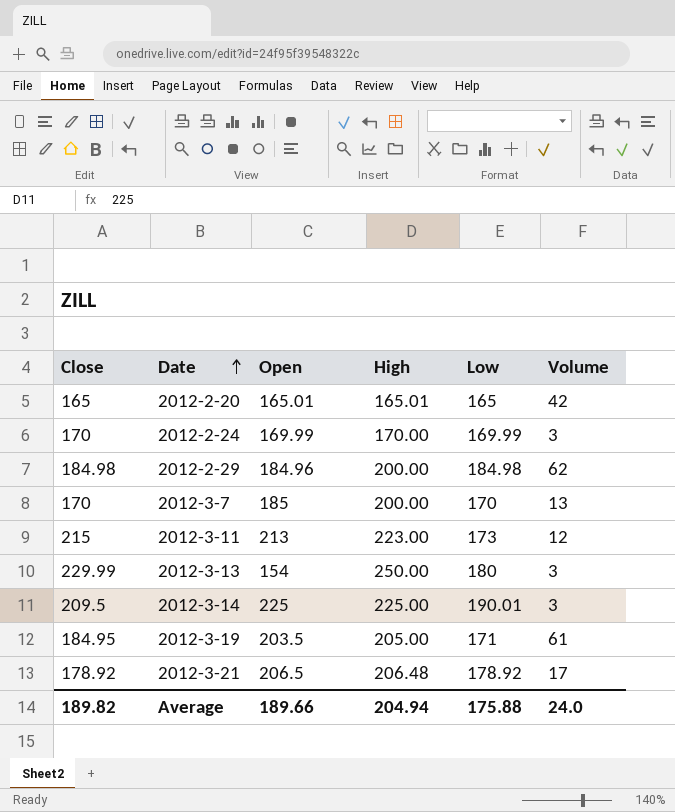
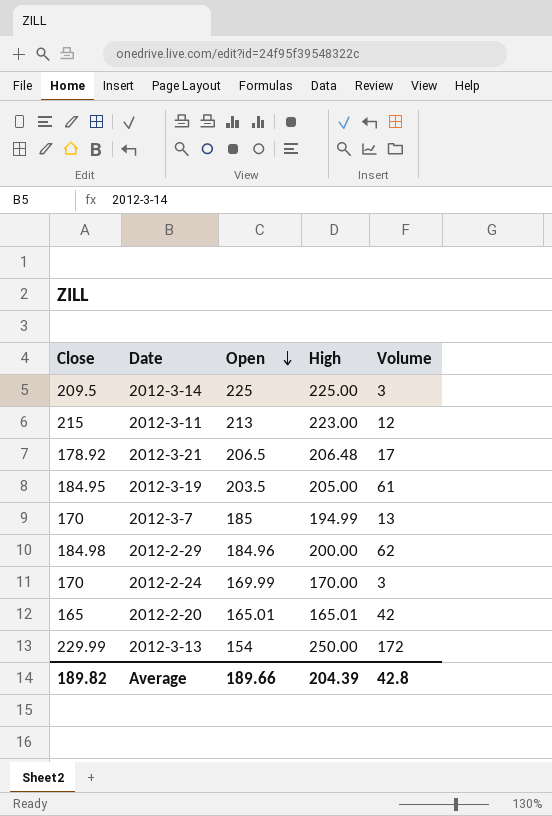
row order: Date ascending -> Open descending
column Low | position: 5 -> none
2012-3-7 | High: 200.00 -> 194.99
2012-3-13 | Volume: 3 -> 172
Average | High: 204.94 -> 204.39
Average | Volume: 24.0 -> 42.8

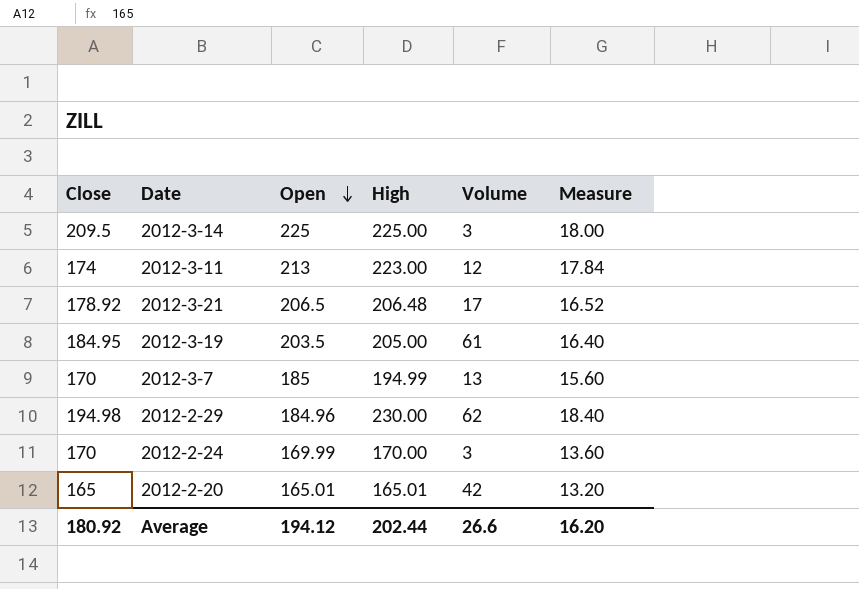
column Measure | formula: none -> [High] * 0.08
row 2012-3-13: 229.99 | 154 | 250.00 | 172 -> none
2012-3-11 | Close: 215 -> 174
2012-2-29 | Close: 184.98 -> 194.98
2012-2-29 | High: 200.00 -> 230.00
Average | Close: 189.82 -> 180.92
Average | Open: 189.66 -> 194.12
Average | High: 204.39 -> 202.44
Average | Volume: 42.8 -> 26.6

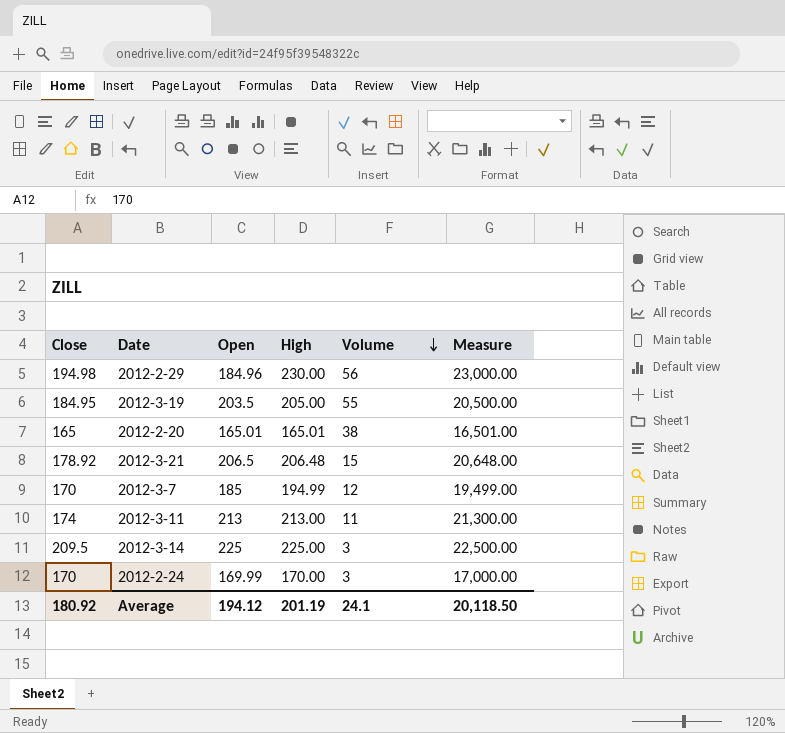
row order: Open descending -> Volume descending
column Measure | formula: [High] * 0.08 -> [High] * 100
2012-2-29 | Volume: 62 -> 56
2012-3-19 | Volume: 61 -> 55
2012-2-20 | Volume: 42 -> 38
2012-3-21 | Volume: 17 -> 15
2012-3-7 | Volume: 13 -> 12
2012-3-11 | High: 223.00 -> 213.00
2012-3-11 | Volume: 12 -> 11
Average | High: 202.44 -> 201.19
Average | Volume: 26.6 -> 24.1
Average | Measure: 16.20 -> 20,118.50

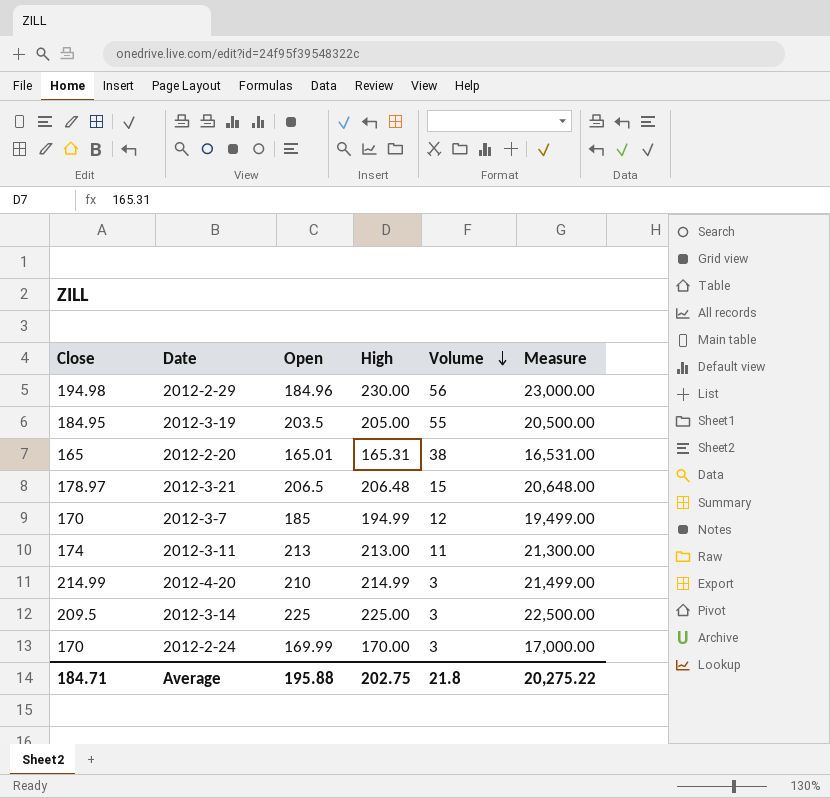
2012-2-20 | High: 165.01 -> 165.31
2012-2-20 | Measure: 16,501.00 -> 16,531.00
2012-3-21 | Close: 178.92 -> 178.97
row 2012-4-20: none -> 214.99 | 210 | 214.99 | 3 | 21,499.00
Average | Close: 180.92 -> 184.71
Average | Open: 194.12 -> 195.88
Average | High: 201.19 -> 202.75
Average | Volume: 24.1 -> 21.8
Average | Measure: 20,118.50 -> 20,275.22

